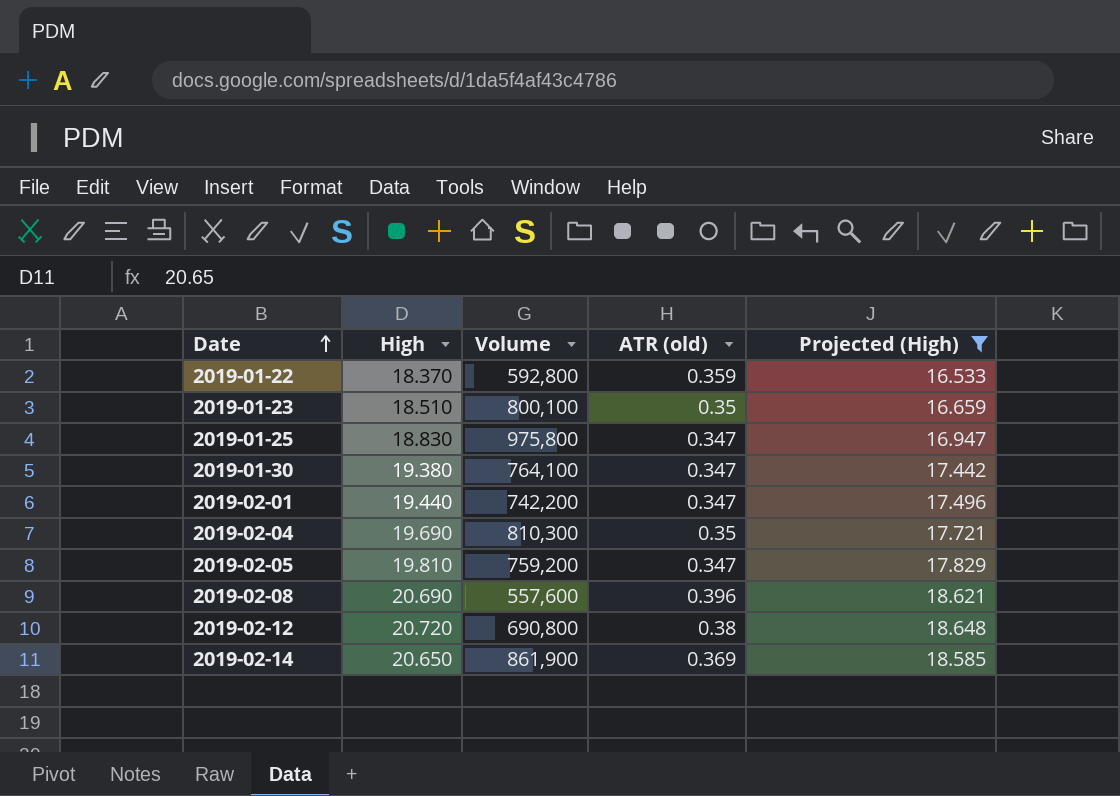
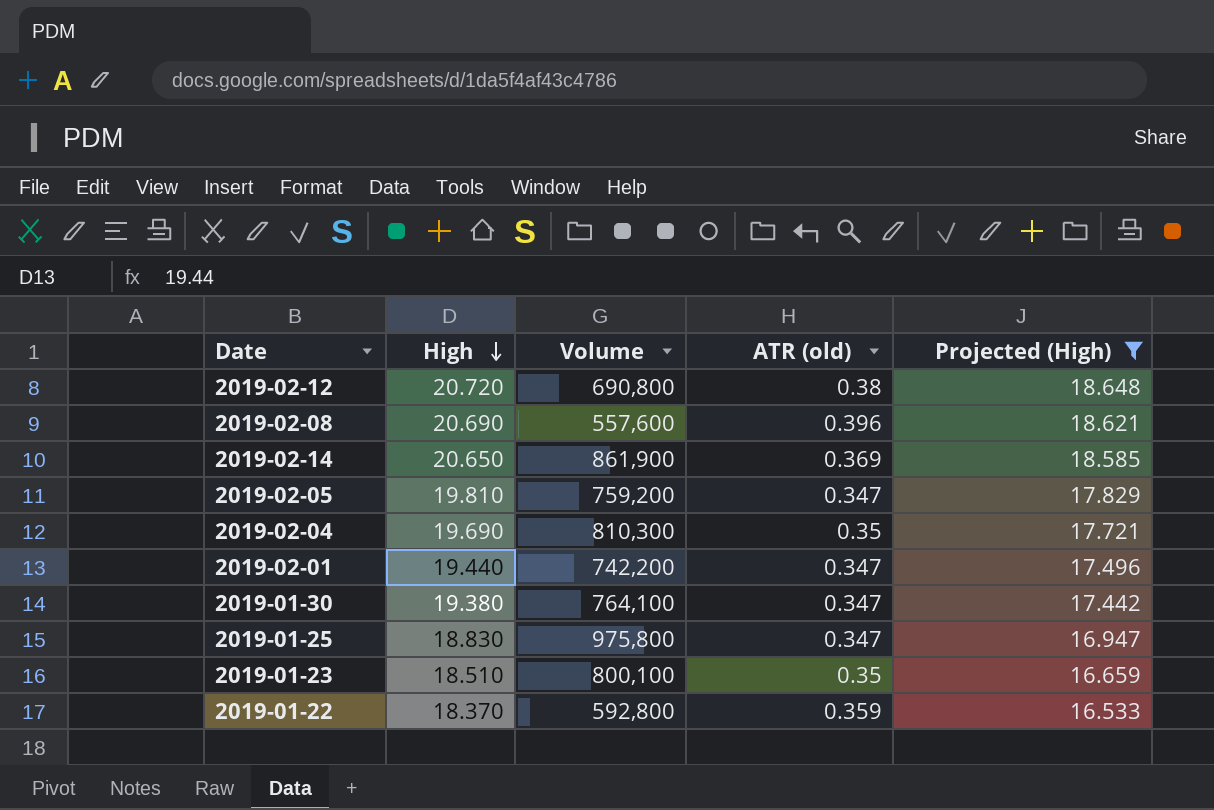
row order: Date ascending -> High descending

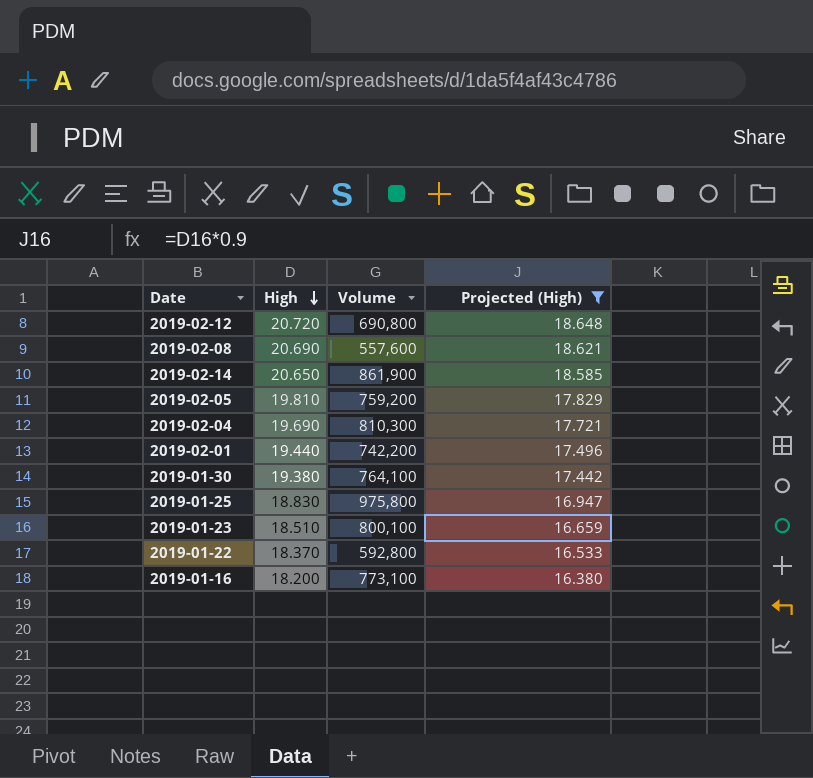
column ATR (old) | position: 4 -> none
row 2019-01-16: none -> 18.200 | 773,100 | 16.380

